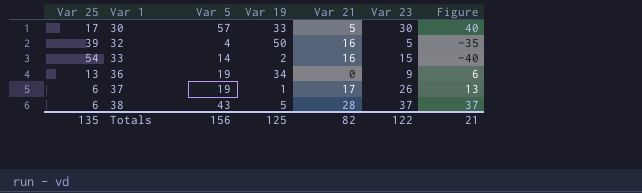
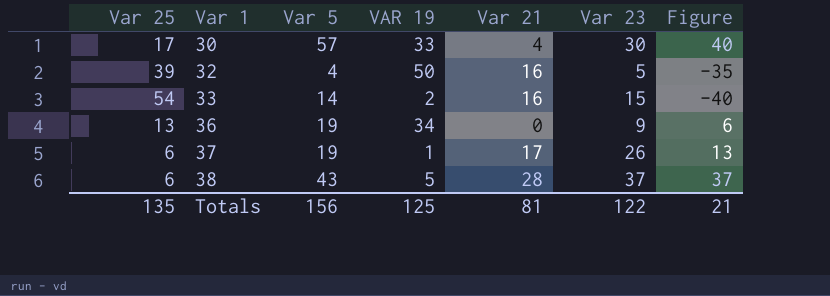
column name: Var 19 -> VAR 19
30 | Var 21: 5 -> 4
Totals | Var 21: 82 -> 81

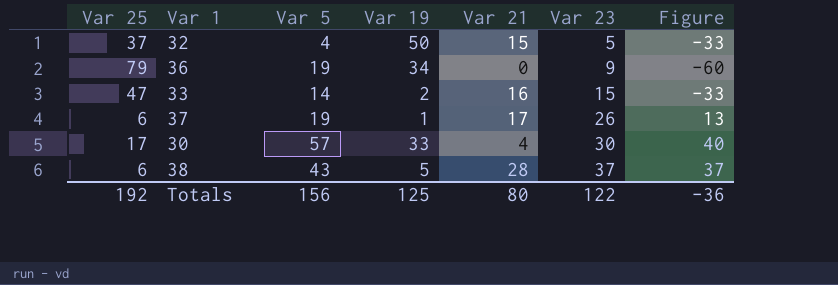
row order: Var 1 ascending -> Var 23 ascending
column name: VAR 19 -> Var 19
32 | Var 25: 39 -> 37
32 | Var 21: 16 -> 15
32 | Figure: -35 -> -33
36 | Var 25: 13 -> 79
36 | Figure: 6 -> -60
33 | Var 25: 54 -> 47
33 | Figure: -40 -> -33
Totals | Var 25: 135 -> 192
Totals | Var 21: 81 -> 80
Totals | Figure: 21 -> -36

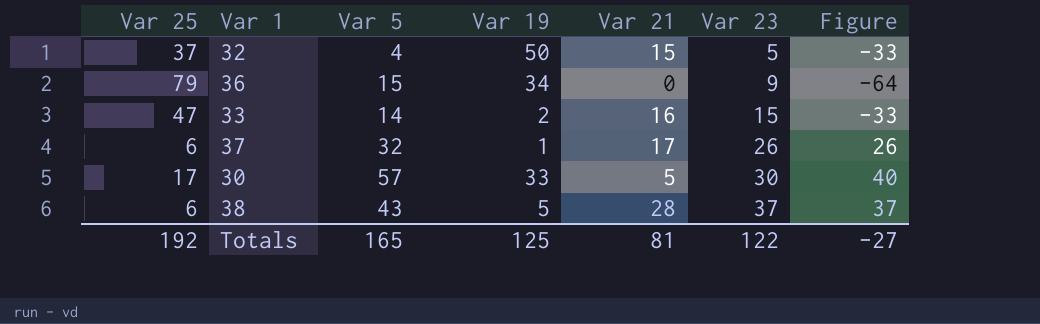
36 | Var 5: 19 -> 15
36 | Figure: -60 -> -64
37 | Var 5: 19 -> 32
37 | Figure: 13 -> 26
30 | Var 21: 4 -> 5
Totals | Var 5: 156 -> 165
Totals | Var 21: 80 -> 81
Totals | Figure: -36 -> -27

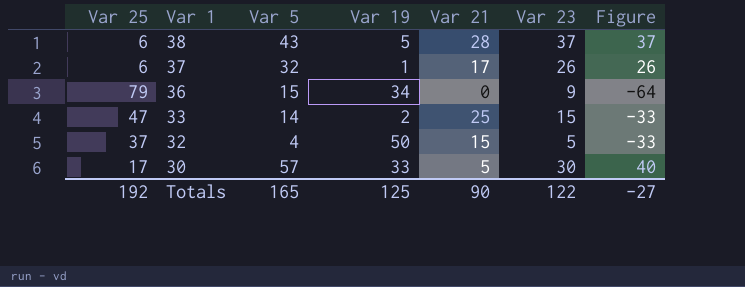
row order: Var 23 ascending -> Var 1 descending
33 | Var 21: 16 -> 25
Totals | Var 21: 81 -> 90

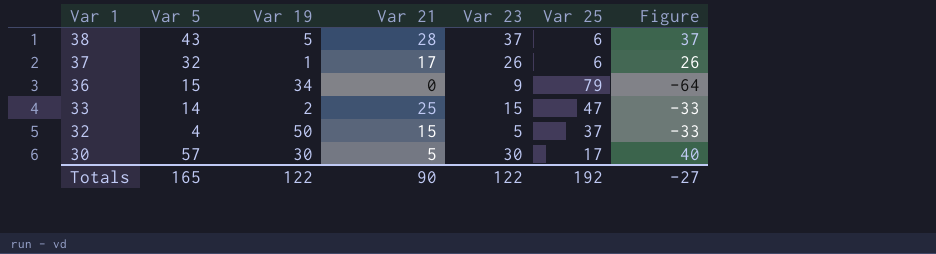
column Var 25 | position: 1 -> 6
30 | Var 19: 33 -> 30
Totals | Var 19: 125 -> 122

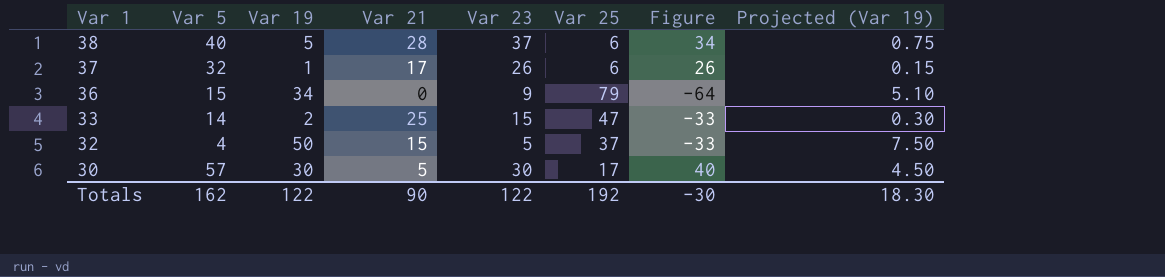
column Projected (Var 19) | formula: none -> [Var 19] * 0.15
38 | Var 5: 43 -> 40
38 | Figure: 37 -> 34
Totals | Var 5: 165 -> 162
Totals | Figure: -27 -> -30

